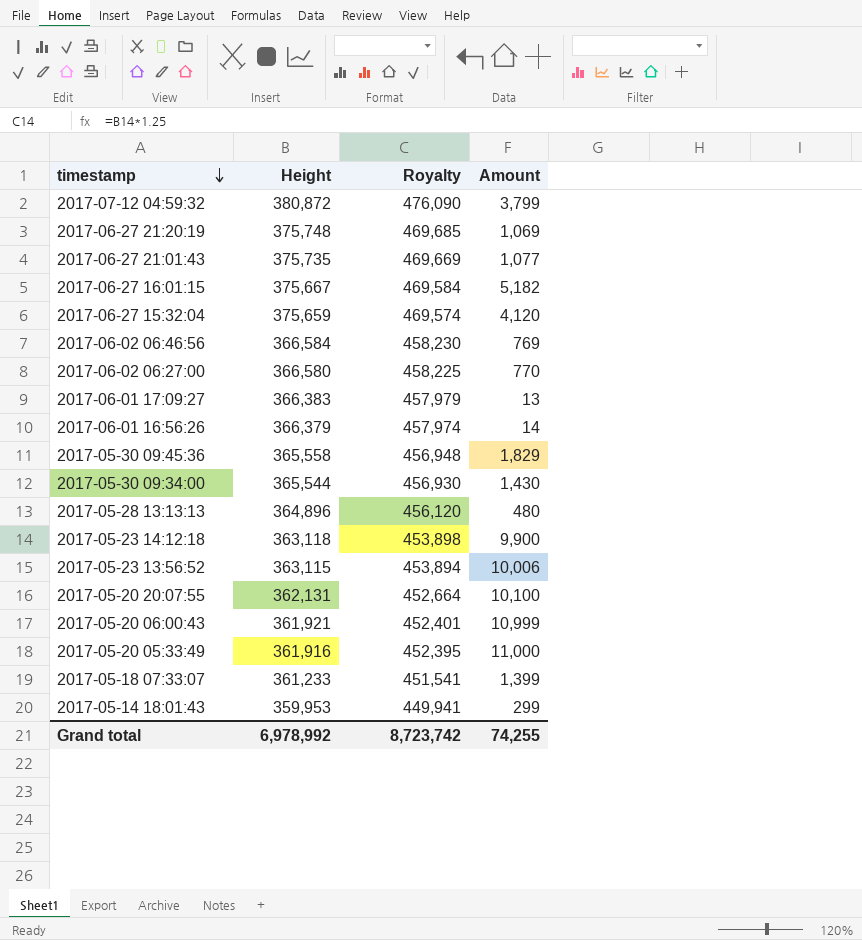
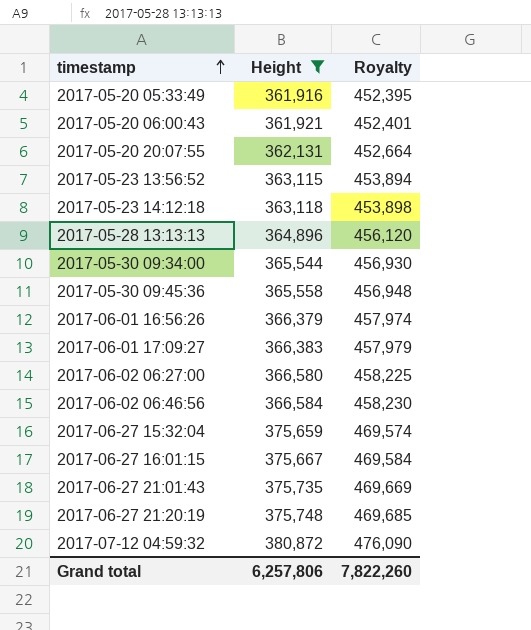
filter: none -> Height >= 361,916
row order: timestamp descending -> timestamp ascending
column Amount | position: 4 -> none
Grand total | Height: 6,978,992 -> 6,257,806
Grand total | Royalty: 8,723,742 -> 7,822,260

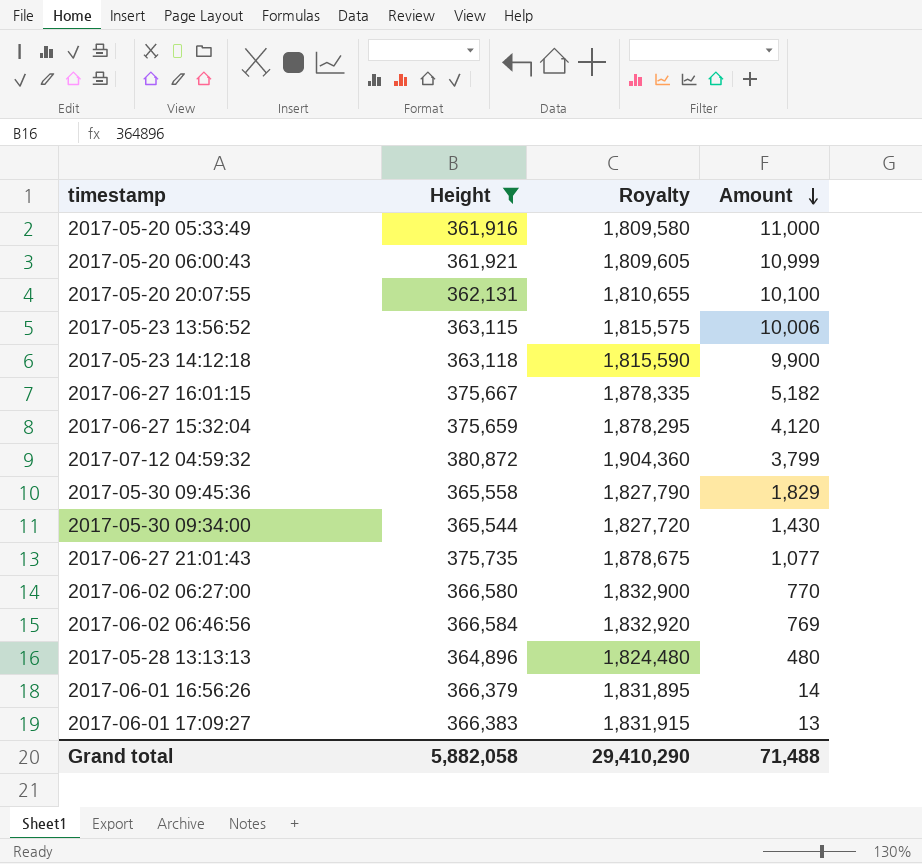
row order: timestamp ascending -> Amount descending
column Royalty | formula: [Height] * 1.25 -> [Height] * 5
column Amount | position: none -> 4
row 2017-06-27 21:20:19: 375,748 | 469,685 -> none
Grand total | Height: 6,257,806 -> 5,882,058
Grand total | Royalty: 7,822,260 -> 29,410,290

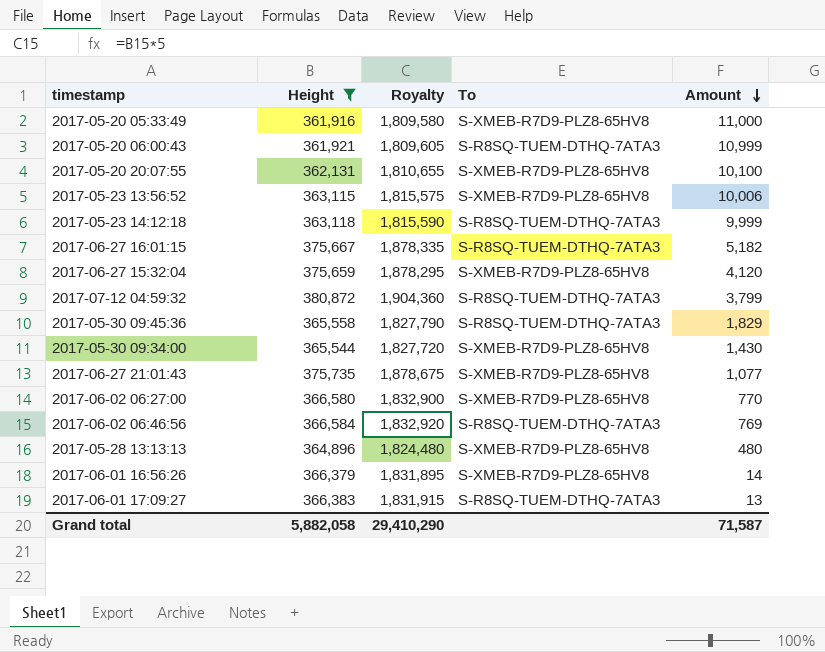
column To | position: none -> 4
2017-05-23 14:12:18 | Amount: 9,900 -> 9,999
Grand total | Amount: 71,488 -> 71,587

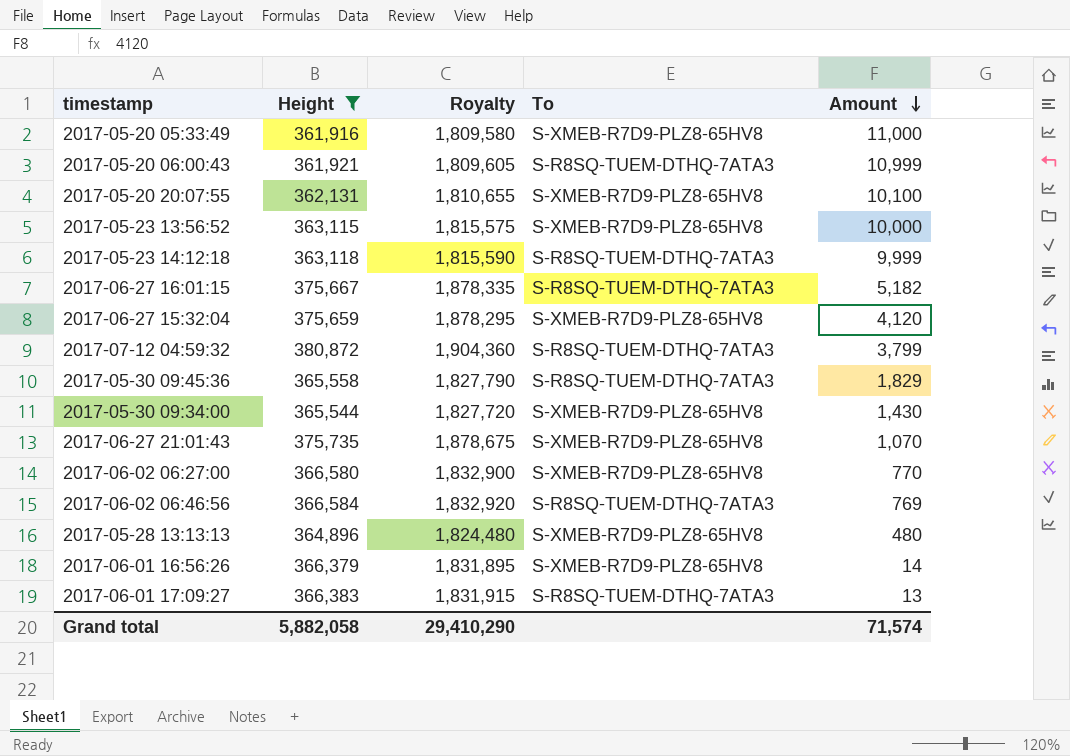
2017-05-23 13:56:52 | Amount: 10,006 -> 10,000
2017-06-27 21:01:43 | Amount: 1,077 -> 1,070
Grand total | Amount: 71,587 -> 71,574

